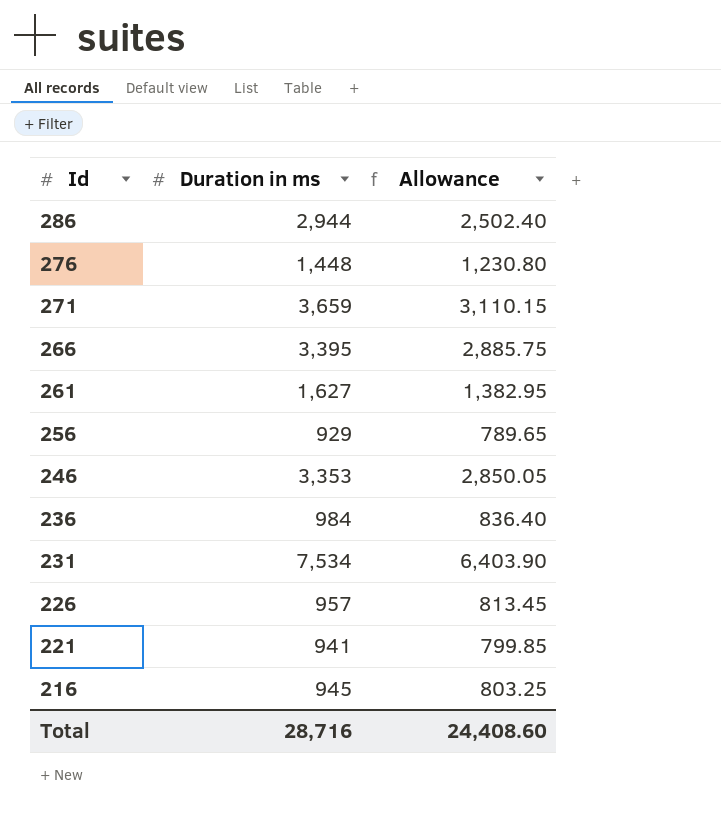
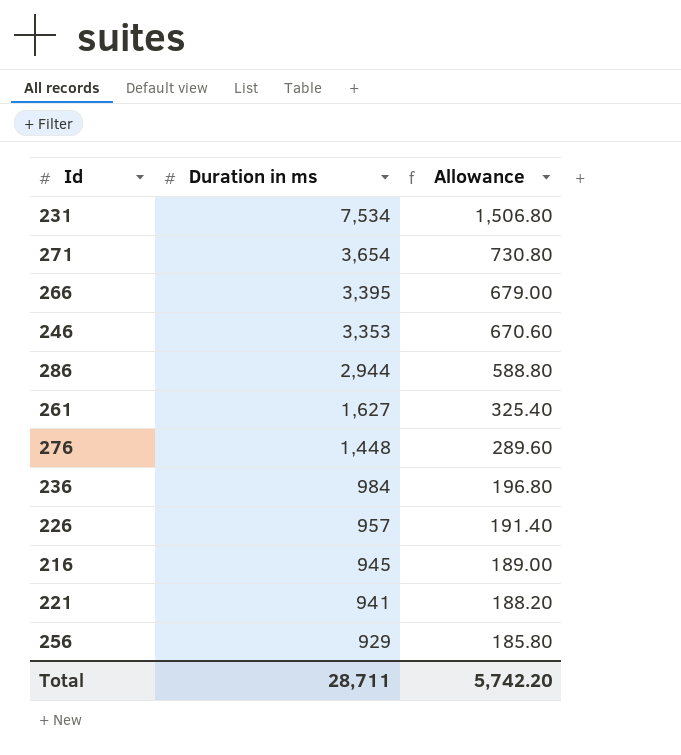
row order: Id descending -> Duration in ms descending
column Allowance | formula: [Duration in ms] * 0.85 -> [Duration in ms] * 0.2
271 | Duration in ms: 3,659 -> 3,654
Total | Duration in ms: 28,716 -> 28,711
Total | Allowance: 24,408.60 -> 5,742.20

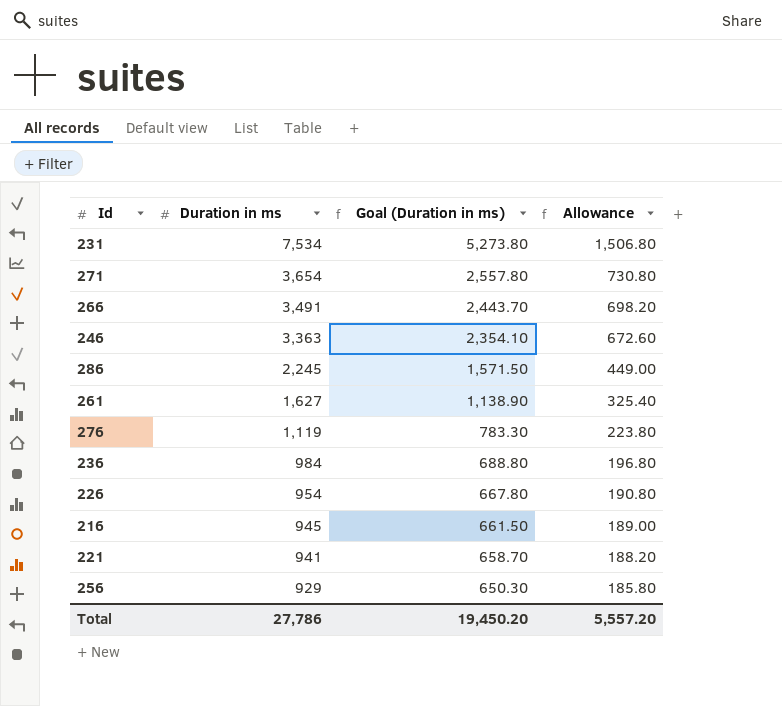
column Goal (Duration in ms) | formula: none -> [Duration in ms] * 0.7
266 | Duration in ms: 3,395 -> 3,491
266 | Allowance: 679.00 -> 698.20
246 | Duration in ms: 3,353 -> 3,363
246 | Allowance: 670.60 -> 672.60
286 | Duration in ms: 2,944 -> 2,245
286 | Allowance: 588.80 -> 449.00
276 | Duration in ms: 1,448 -> 1,119
276 | Allowance: 289.60 -> 223.80
226 | Duration in ms: 957 -> 954
226 | Allowance: 191.40 -> 190.80
Total | Duration in ms: 28,711 -> 27,786
Total | Allowance: 5,742.20 -> 5,557.20

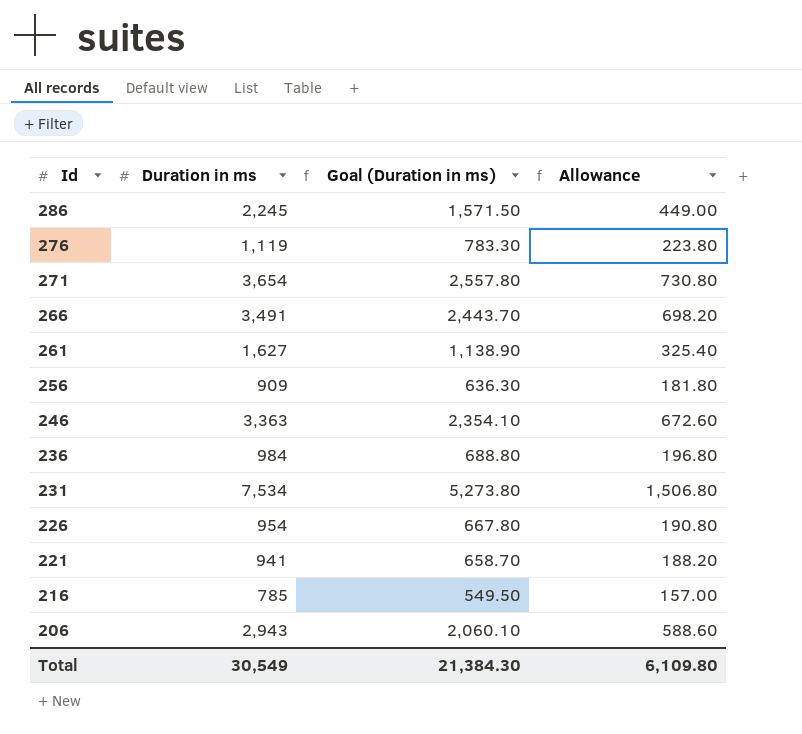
row order: Duration in ms descending -> Id descending
256 | Duration in ms: 929 -> 909
256 | Goal (Duration in ms): 650.30 -> 636.30
256 | Allowance: 185.80 -> 181.80
216 | Duration in ms: 945 -> 785
216 | Goal (Duration in ms): 661.50 -> 549.50
216 | Allowance: 189.00 -> 157.00
row 206: none -> 2,943 | 2,060.10 | 588.60
Total | Duration in ms: 27,786 -> 30,549
Total | Goal (Duration in ms): 19,450.20 -> 21,384.30
Total | Allowance: 5,557.20 -> 6,109.80

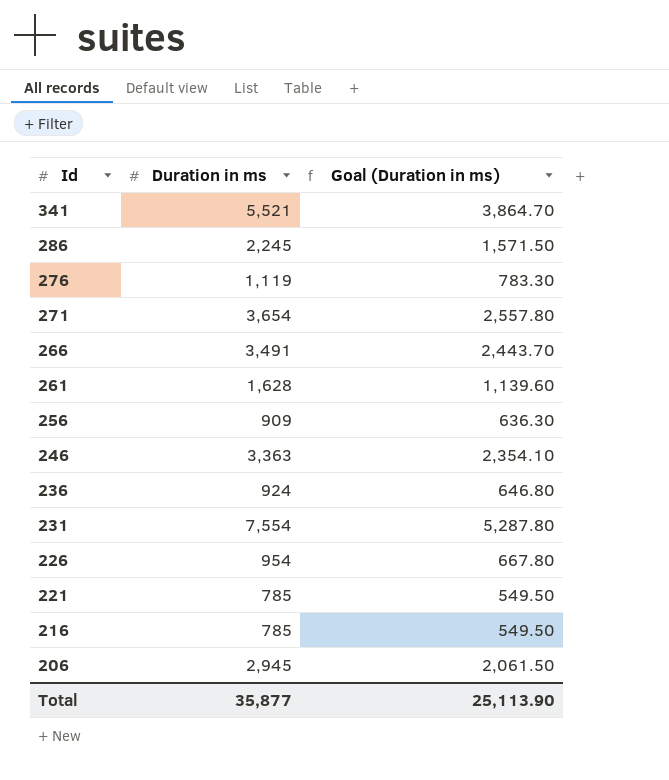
column Allowance | formula: [Duration in ms] * 0.2 -> none
row 341: none -> 5,521 | 3,864.70
261 | Duration in ms: 1,627 -> 1,628
261 | Goal (Duration in ms): 1,138.90 -> 1,139.60
236 | Duration in ms: 984 -> 924
236 | Goal (Duration in ms): 688.80 -> 646.80
231 | Duration in ms: 7,534 -> 7,554
231 | Goal (Duration in ms): 5,273.80 -> 5,287.80
221 | Duration in ms: 941 -> 785
221 | Goal (Duration in ms): 658.70 -> 549.50
206 | Duration in ms: 2,943 -> 2,945
206 | Goal (Duration in ms): 2,060.10 -> 2,061.50
Total | Duration in ms: 30,549 -> 35,877
Total | Goal (Duration in ms): 21,384.30 -> 25,113.90

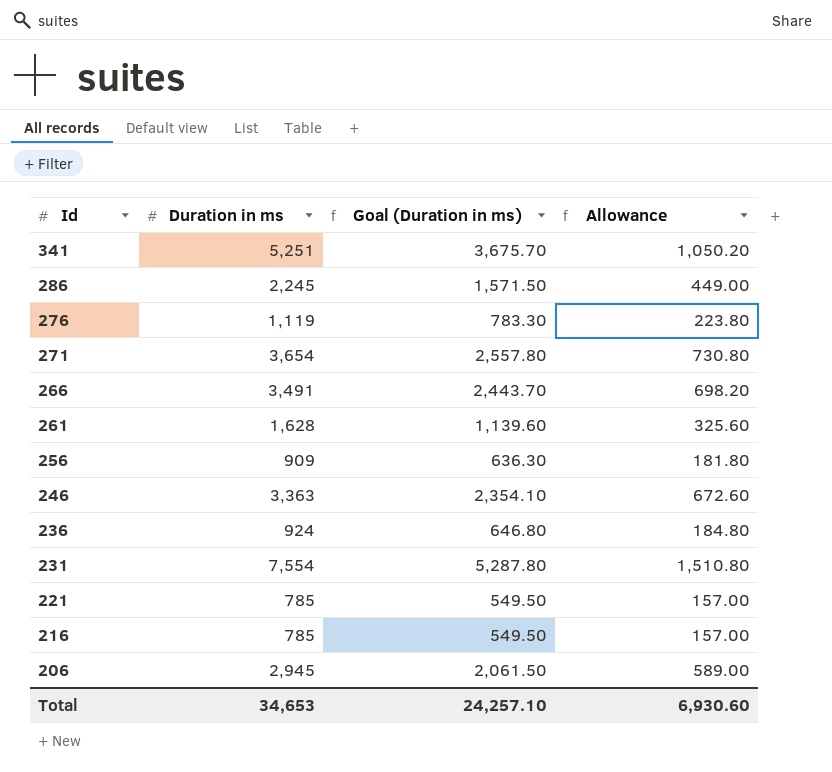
column Allowance | formula: none -> [Duration in ms] * 0.2
row 226: 954 | 667.80 -> none
341 | Duration in ms: 5,521 -> 5,251
341 | Goal (Duration in ms): 3,864.70 -> 3,675.70
Total | Duration in ms: 35,877 -> 34,653
Total | Goal (Duration in ms): 25,113.90 -> 24,257.10

